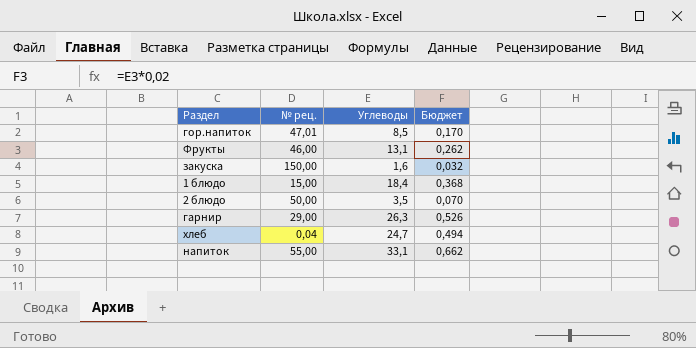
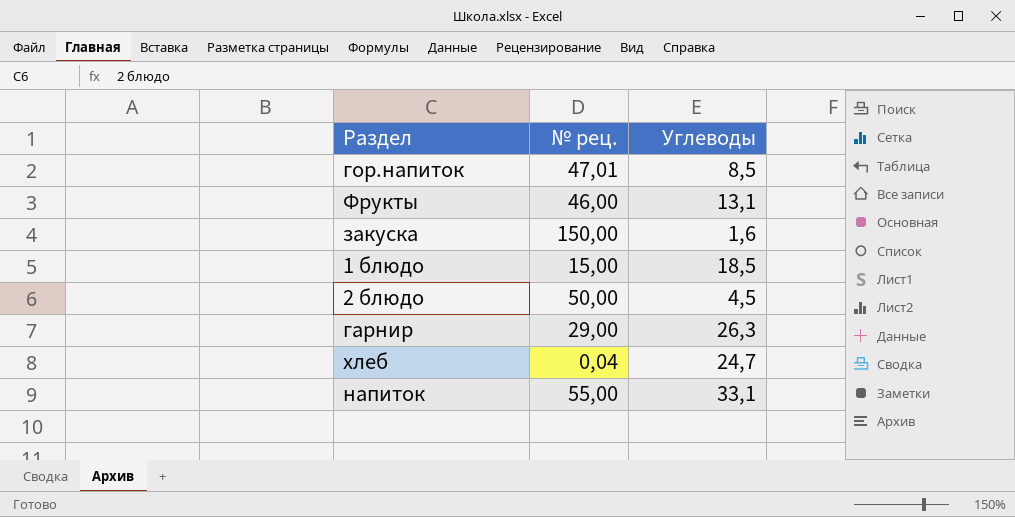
column Бюджет | formula: [Углеводы] * 0,02 -> none
1 блюдо | Углеводы: 18,4 -> 18,5
2 блюдо | Углеводы: 3,5 -> 4,5

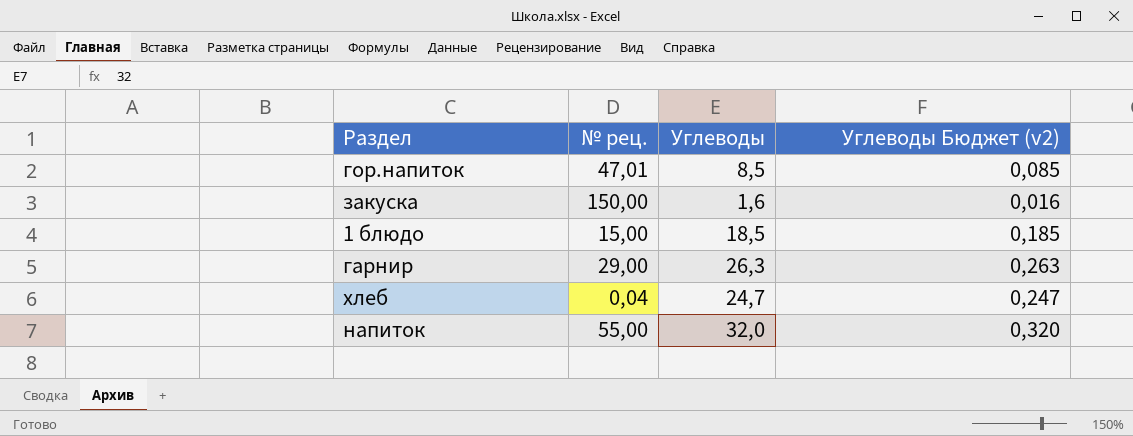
column Углеводы Бюджет (v2) | formula: none -> [Углеводы] * 0,01
row Фрукты: 46,00 | 13,1 -> none
row 2 блюдо: 50,00 | 4,5 -> none
напиток | Углеводы: 33,1 -> 32,0

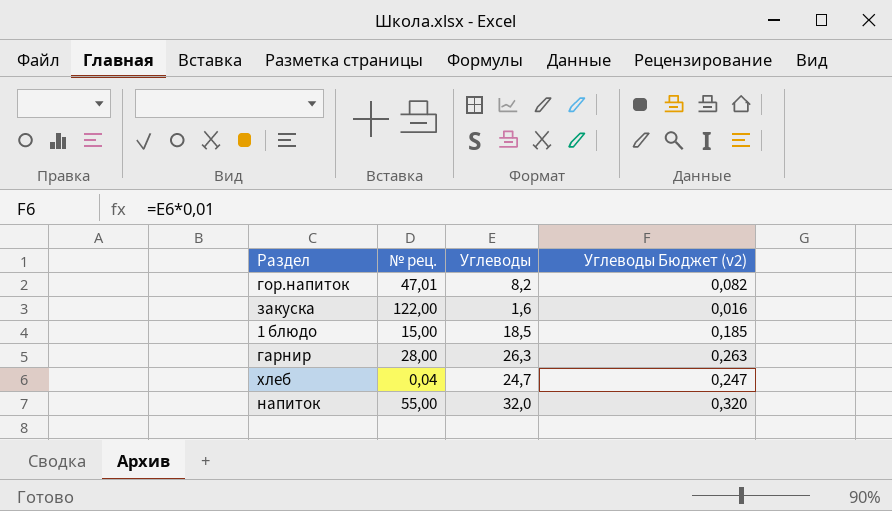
гор.напиток | Углеводы: 8,5 -> 8,2
гор.напиток | Углеводы Бюджет (v2): 0,085 -> 0,082
закуска | № рец.: 150,00 -> 122,00
гарнир | № рец.: 29,00 -> 28,00

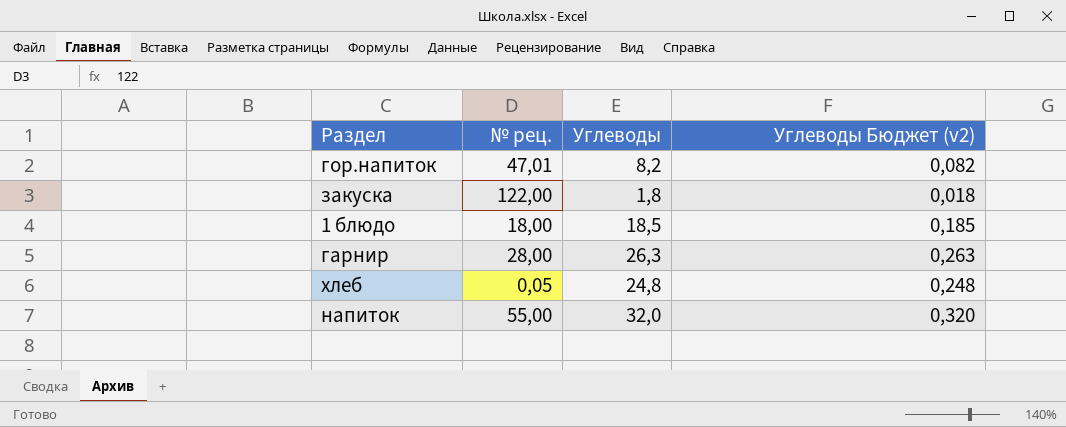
закуска | Углеводы: 1,6 -> 1,8
закуска | Углеводы Бюджет (v2): 0,016 -> 0,018
1 блюдо | № рец.: 15,00 -> 18,00
хлеб | № рец.: 0,04 -> 0,05
хлеб | Углеводы: 24,7 -> 24,8
хлеб | Углеводы Бюджет (v2): 0,247 -> 0,248

